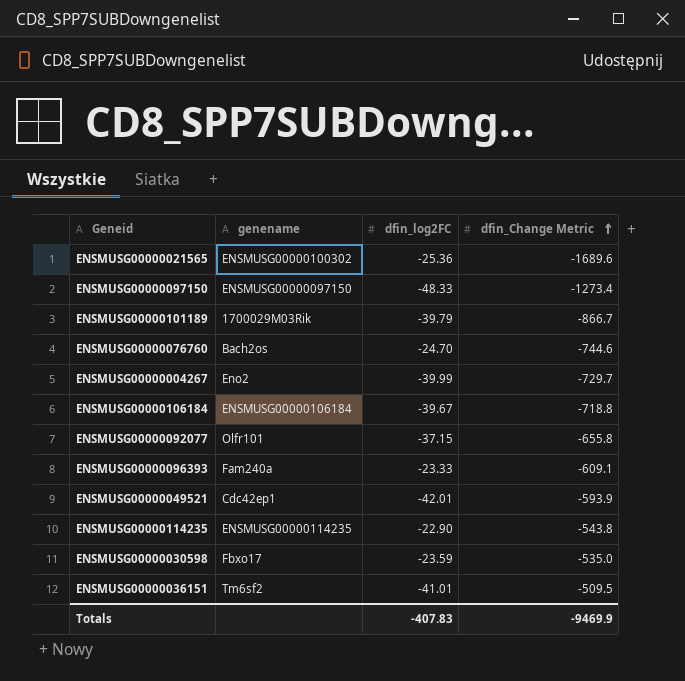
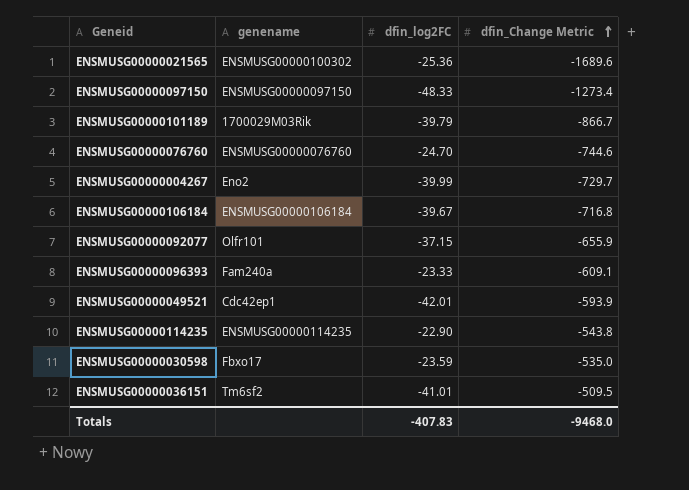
ENSMUSG00000076760 | genename: Bach2os -> ENSMUSG00000076760
ENSMUSG00000106184 | dfin_Change Metric: -718.8 -> -716.8
ENSMUSG00000092077 | dfin_Change Metric: -655.8 -> -655.9
Totals | dfin_Change Metric: -9469.9 -> -9468.0

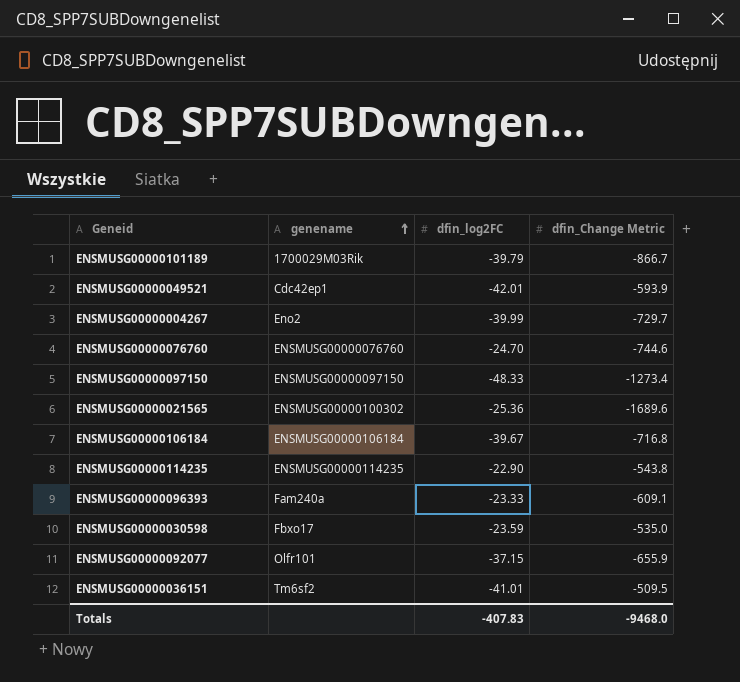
row order: dfin_Change Metric ascending -> genename ascending

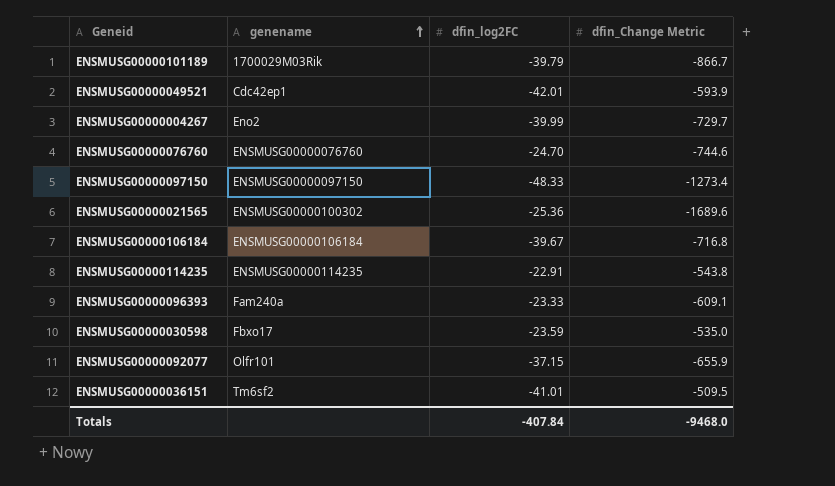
ENSMUSG00000114235 | dfin_log2FC: -22.90 -> -22.91
Totals | dfin_log2FC: -407.83 -> -407.84

